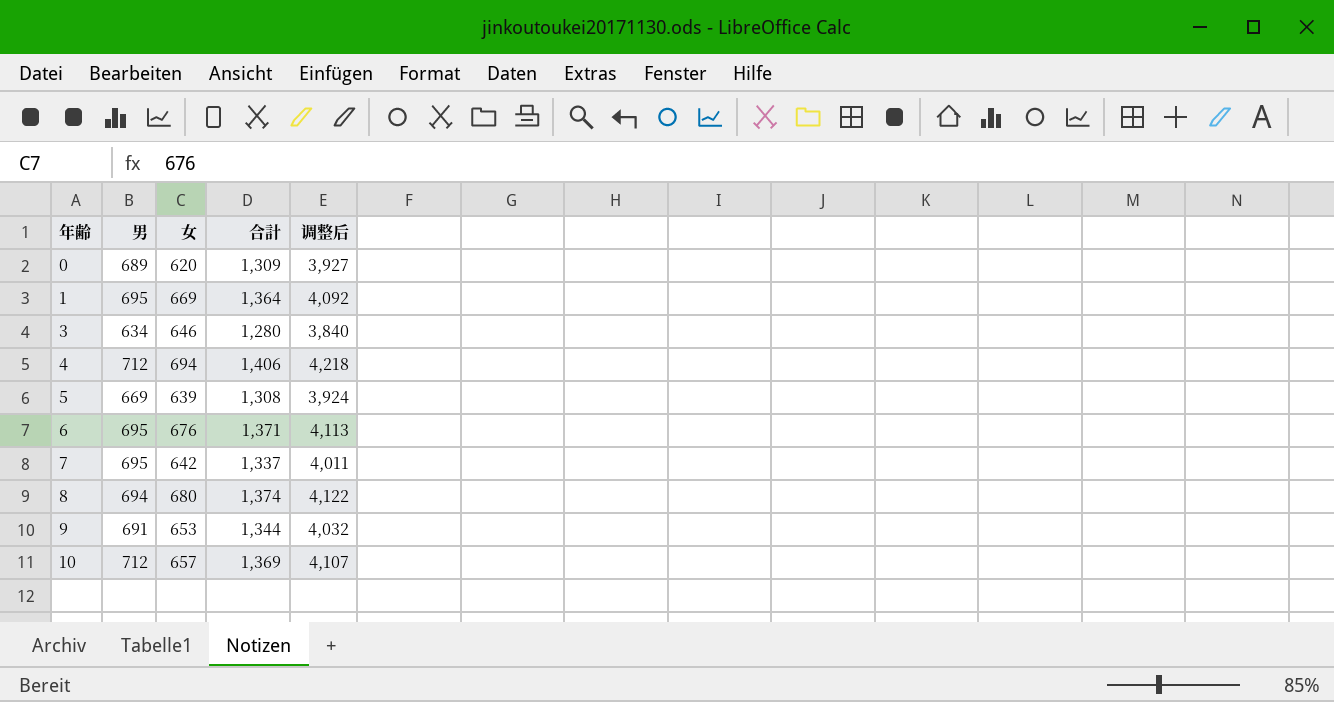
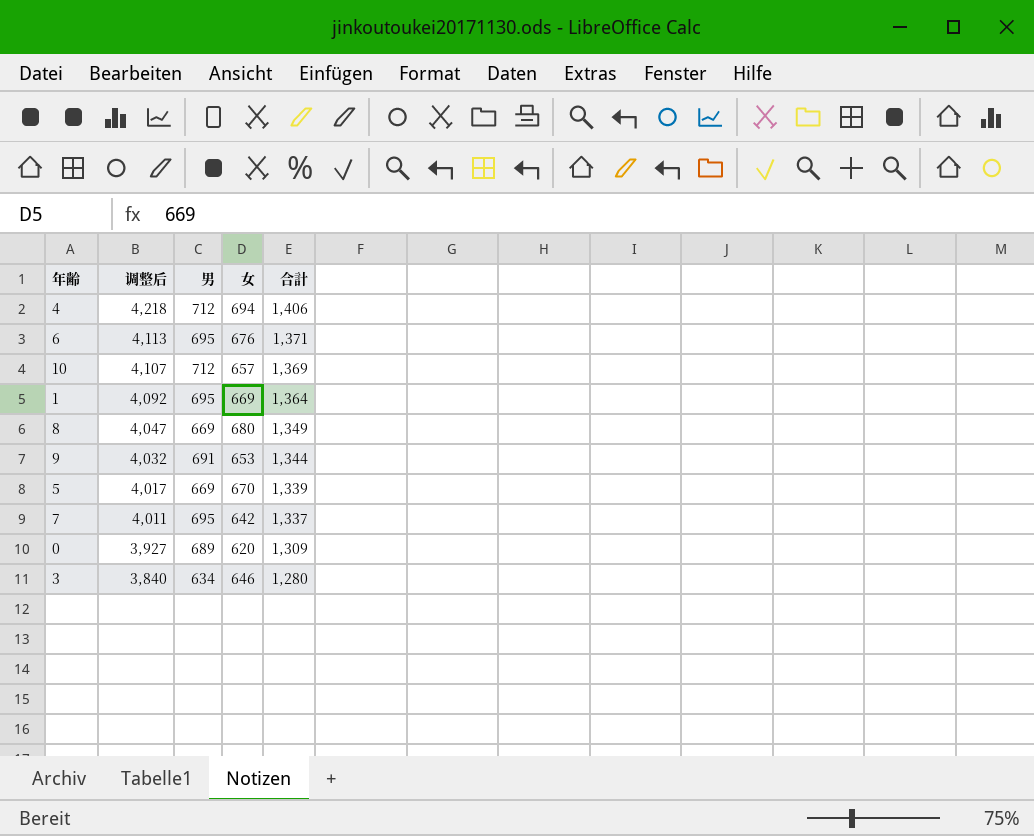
row order: 年齢 ascending -> 调整后 descending
column 调整后 | position: 5 -> 2
8 | 调整后: 4,122 -> 4,047
8 | 男: 694 -> 669
8 | 合計: 1,374 -> 1,349
5 | 调整后: 3,924 -> 4,017
5 | 女: 639 -> 670
5 | 合計: 1,308 -> 1,339

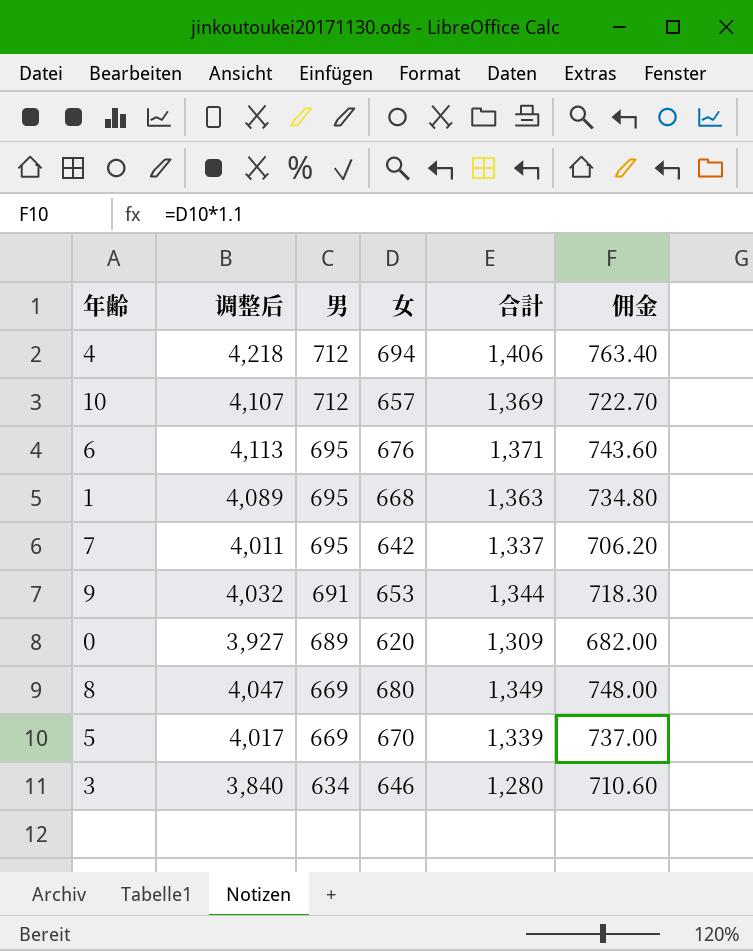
row order: 调整后 descending -> 男 descending
column 佣金 | formula: none -> [女] * 1.1
1 | 调整后: 4,092 -> 4,089
1 | 女: 669 -> 668
1 | 合計: 1,364 -> 1,363

